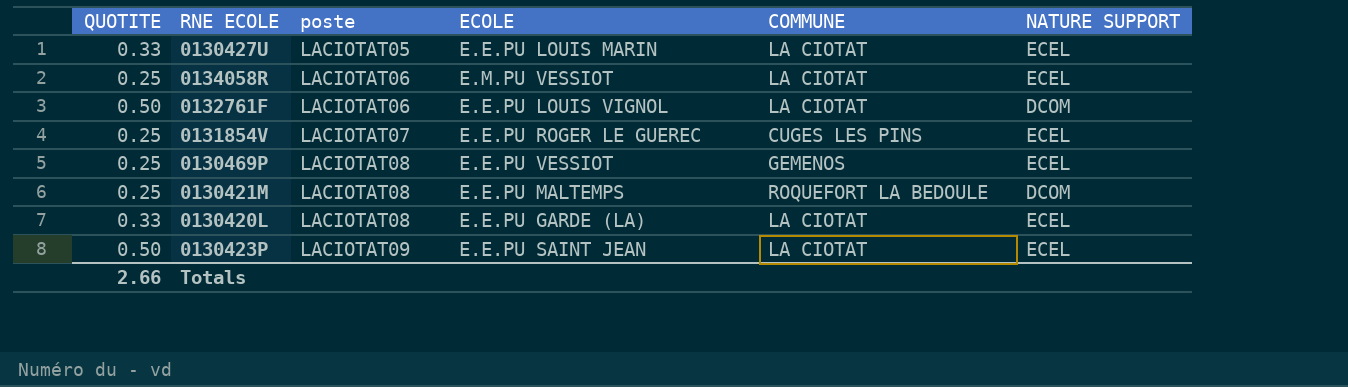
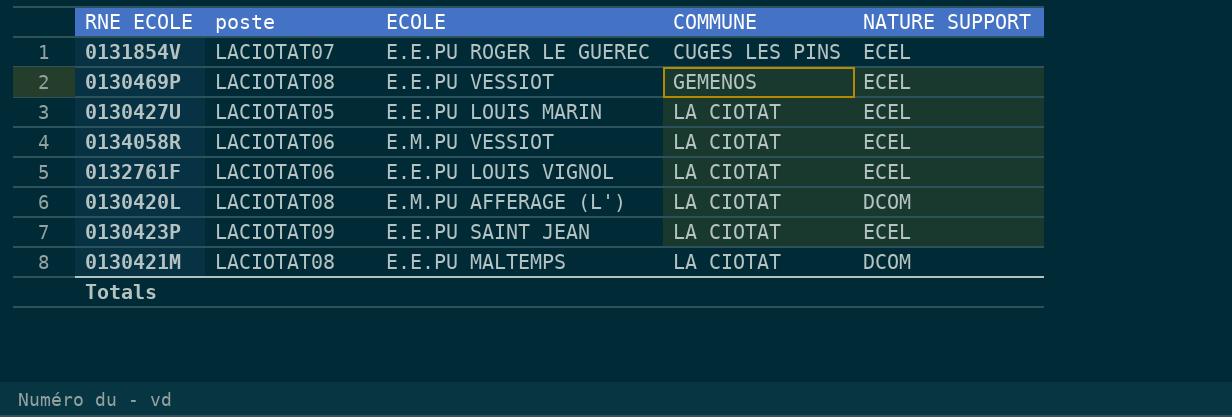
row order: poste ascending -> COMMUNE ascending
column QUOTITE | position: 1 -> none
0132761F | NATURE SUPPORT: DCOM -> ECEL
0130420L | ECOLE: E.E.PU GARDE (LA) -> E.M.PU AFFERAGE (L')
0130420L | NATURE SUPPORT: ECEL -> DCOM
0130421M | COMMUNE: ROQUEFORT LA BEDOULE -> LA CIOTAT

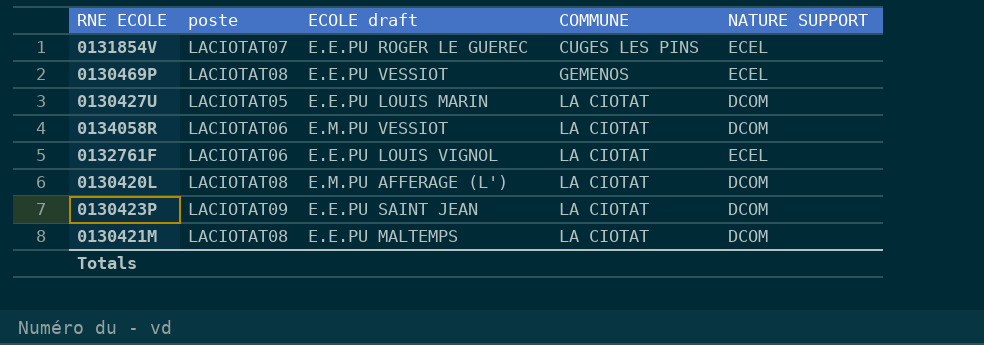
column name: ECOLE -> ECOLE draft
0130427U | NATURE SUPPORT: ECEL -> DCOM
0134058R | NATURE SUPPORT: ECEL -> DCOM
0130423P | NATURE SUPPORT: ECEL -> DCOM

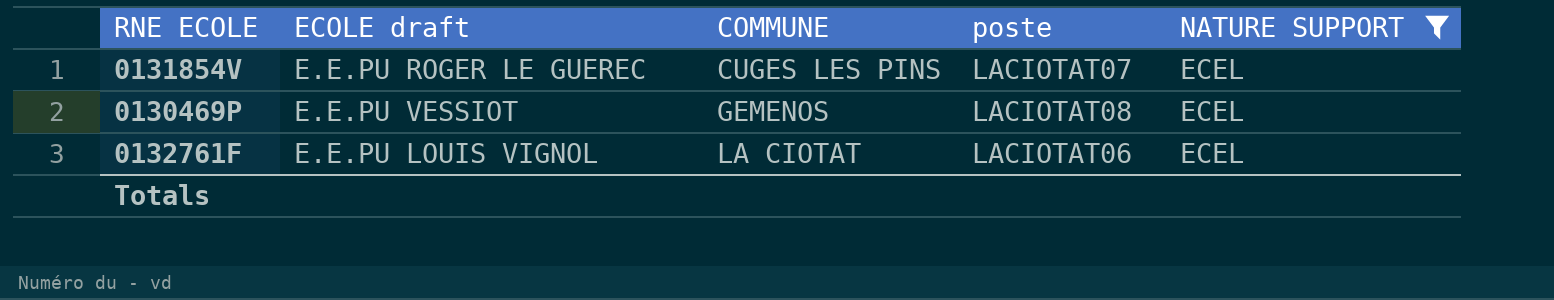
filter: none -> NATURE SUPPORT = ECEL
column poste | position: 2 -> 4

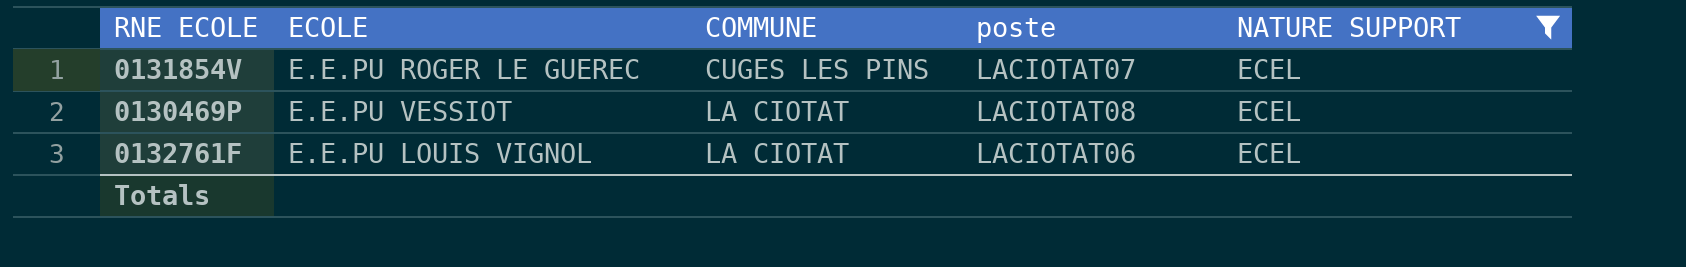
column name: ECOLE draft -> ECOLE
0130469P | COMMUNE: GEMENOS -> LA CIOTAT

